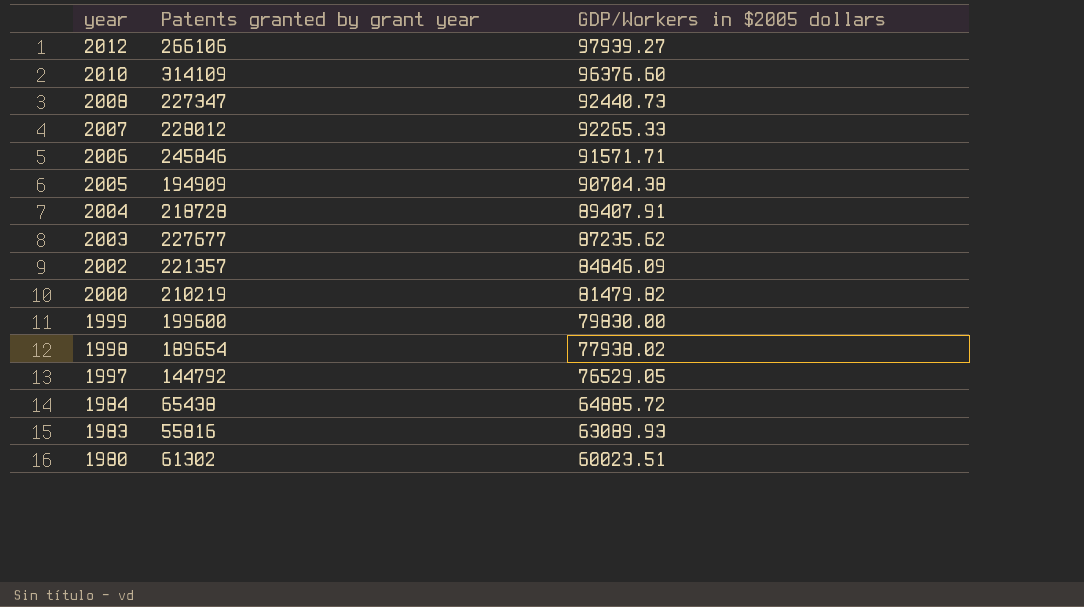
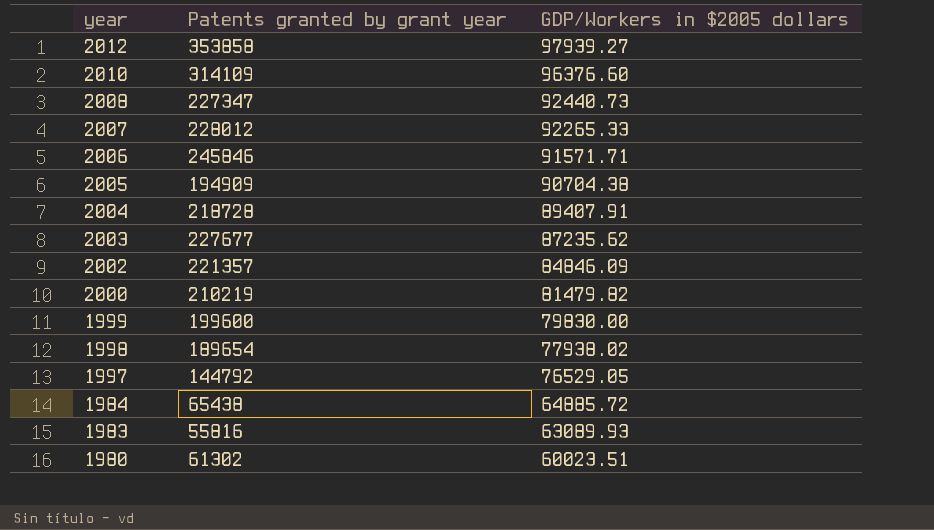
2012 | Patents granted by grant year: 266106 -> 353858

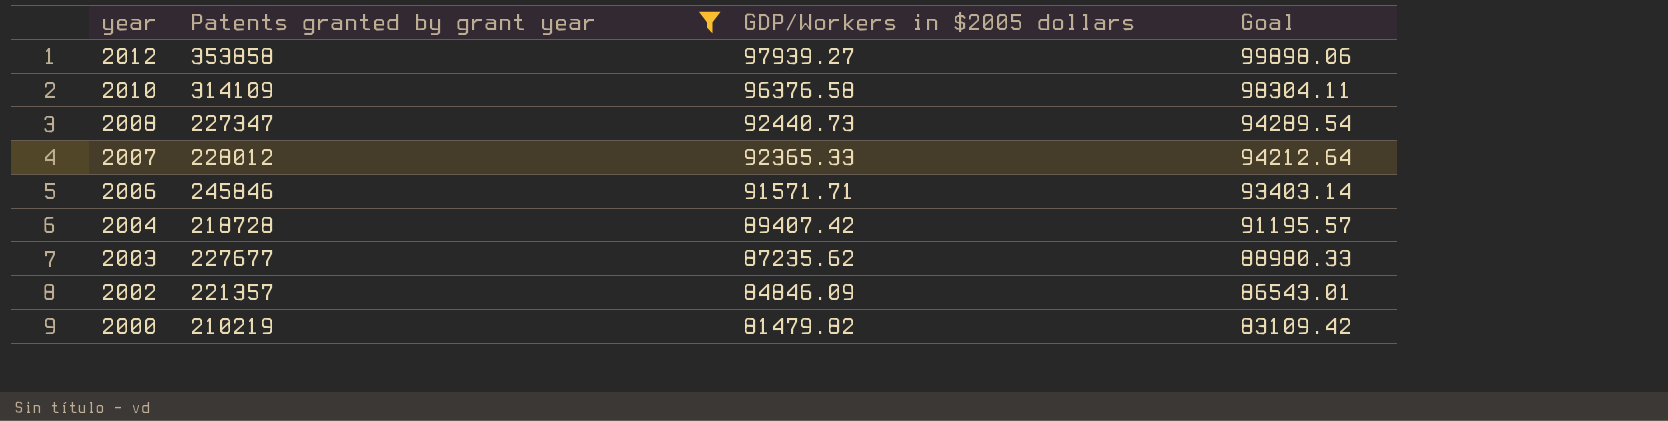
filter: none -> Patents granted by grant year >= 210219
column Goal | formula: none -> [GDP/Workers in $2005 dollars] * 1.02
2010 | GDP/Workers in $2005 dollars: 96376.60 -> 96376.58
2007 | GDP/Workers in $2005 dollars: 92265.33 -> 92365.33
2004 | GDP/Workers in $2005 dollars: 89407.91 -> 89407.42

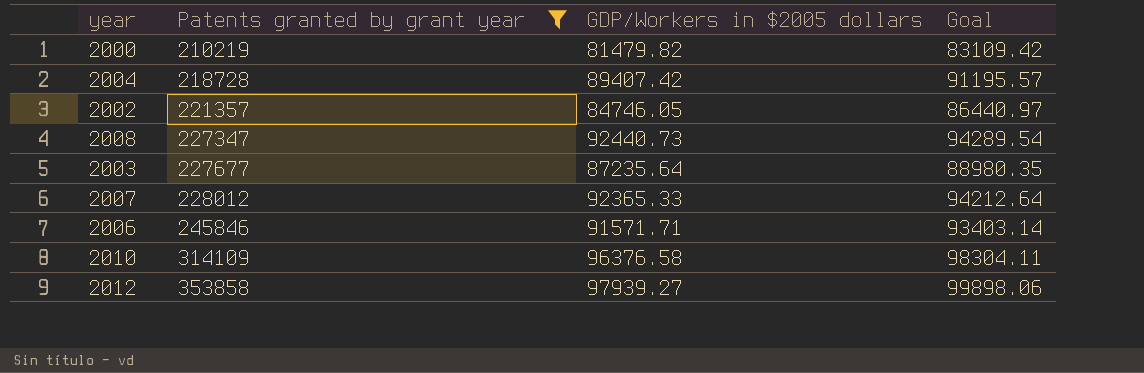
row order: year descending -> Patents granted by grant year ascending
2002 | GDP/Workers in $2005 dollars: 84846.09 -> 84746.05
2002 | Goal: 86543.01 -> 86440.97
2003 | GDP/Workers in $2005 dollars: 87235.62 -> 87235.64
2003 | Goal: 88980.33 -> 88980.35

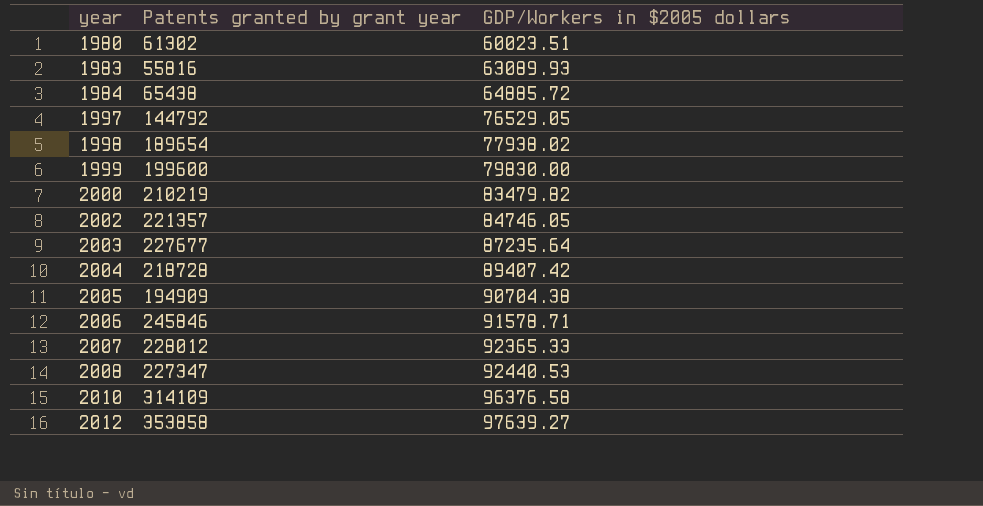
filter: Patents granted by grant year >= 210219 -> none
row order: Patents granted by grant year ascending -> year ascending
column Goal | formula: [GDP/Workers in $2005 dollars] * 1.02 -> none
2000 | GDP/Workers in $2005 dollars: 81479.82 -> 83479.82
2006 | GDP/Workers in $2005 dollars: 91571.71 -> 91578.71
2008 | GDP/Workers in $2005 dollars: 92440.73 -> 92440.53
2012 | GDP/Workers in $2005 dollars: 97939.27 -> 97639.27

